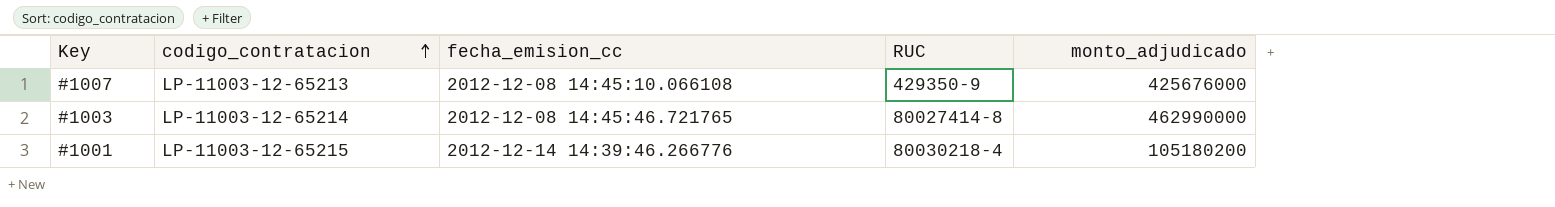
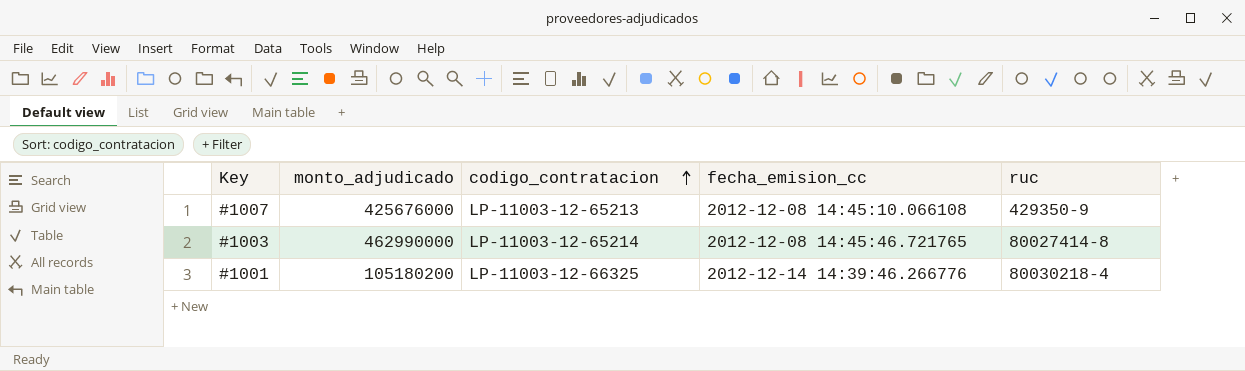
column monto_adjudicado | position: 5 -> 2
column name: RUC -> ruc
#1001 | codigo_contratacion: LP-11003-12-65215 -> LP-11003-12-66325

